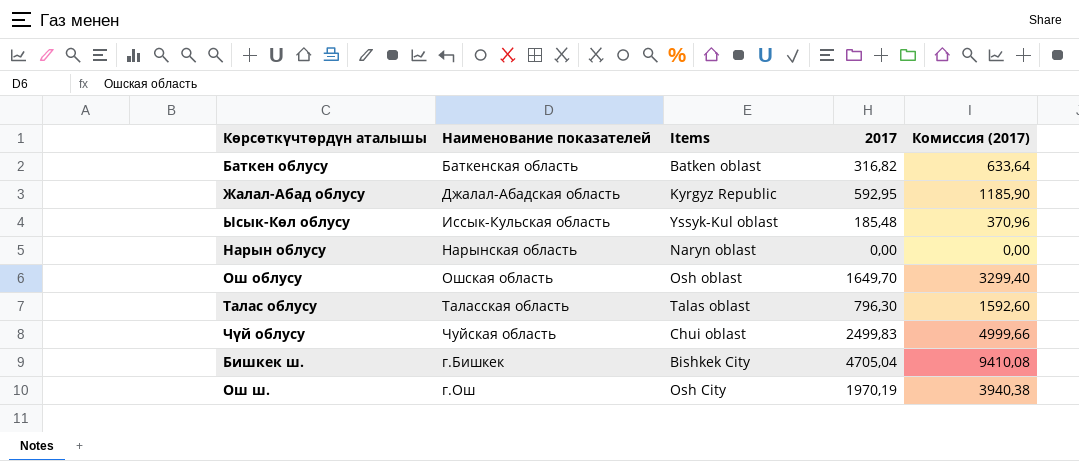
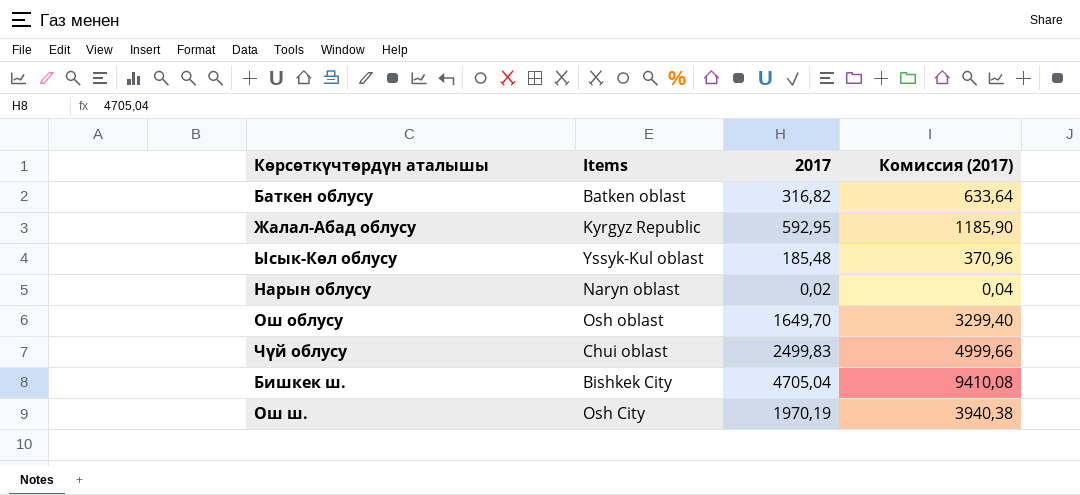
column Наименование показателей | position: 2 -> none
row Талас облусу: Таласская область | Talas oblast | 796,30 | 1592,60 -> none
Нарын облусу | 2017: 0,00 -> 0,02
Нарын облусу | Комиссия (2017): 0,00 -> 0,04

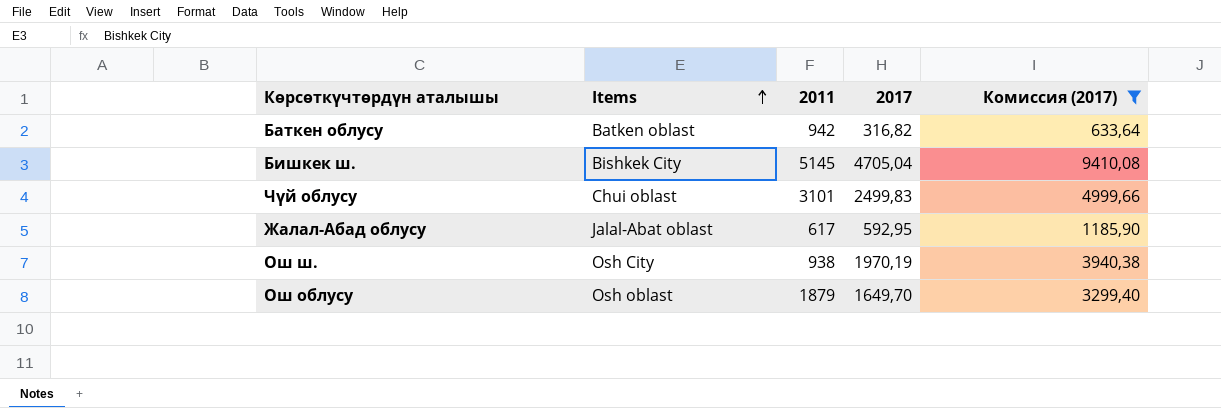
filter: none -> Комиссия (2017) >= 633,64
row order: none -> Items ascending
column 2011 | position: none -> 3
Жалал-Абад облусу | Items: Kyrgyz Republic -> Jalal-Abat oblast

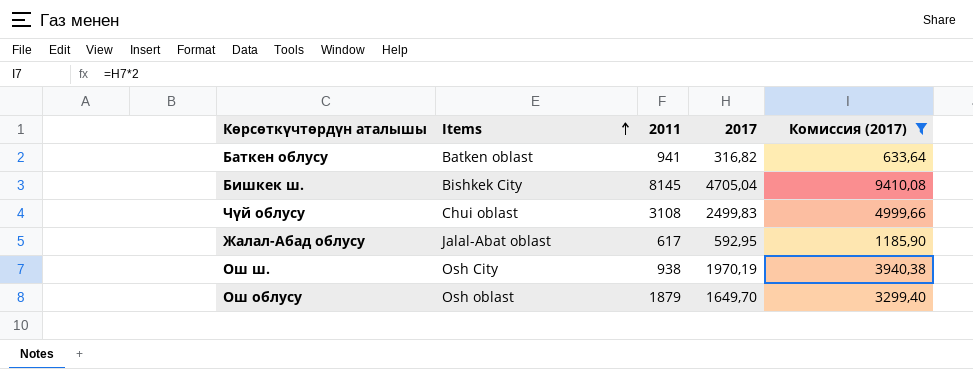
Баткен облусу | 2011: 942 -> 941
Бишкек ш. | 2011: 5145 -> 8145
Чүй облусу | 2011: 3101 -> 3108

